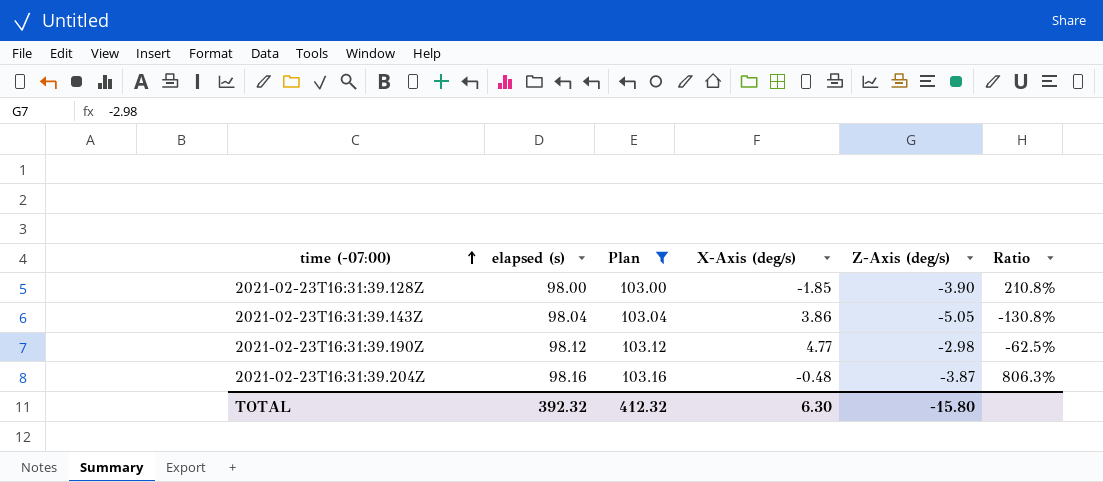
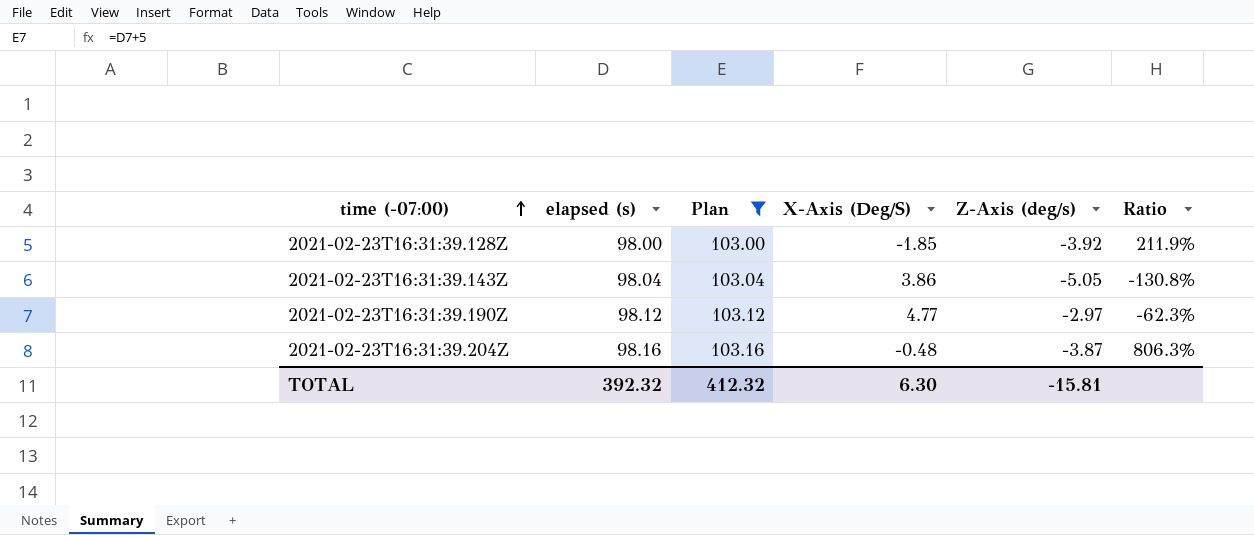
column name: X-Axis (deg/s) -> X-Axis (Deg/S)
2021-02-23T16:31:39.128Z | Z-Axis (deg/s): -3.90 -> -3.92
2021-02-23T16:31:39.128Z | Ratio: 210.8% -> 211.9%
2021-02-23T16:31:39.190Z | Z-Axis (deg/s): -2.98 -> -2.97
2021-02-23T16:31:39.190Z | Ratio: -62.5% -> -62.3%
TOTAL | Z-Axis (deg/s): -15.80 -> -15.81

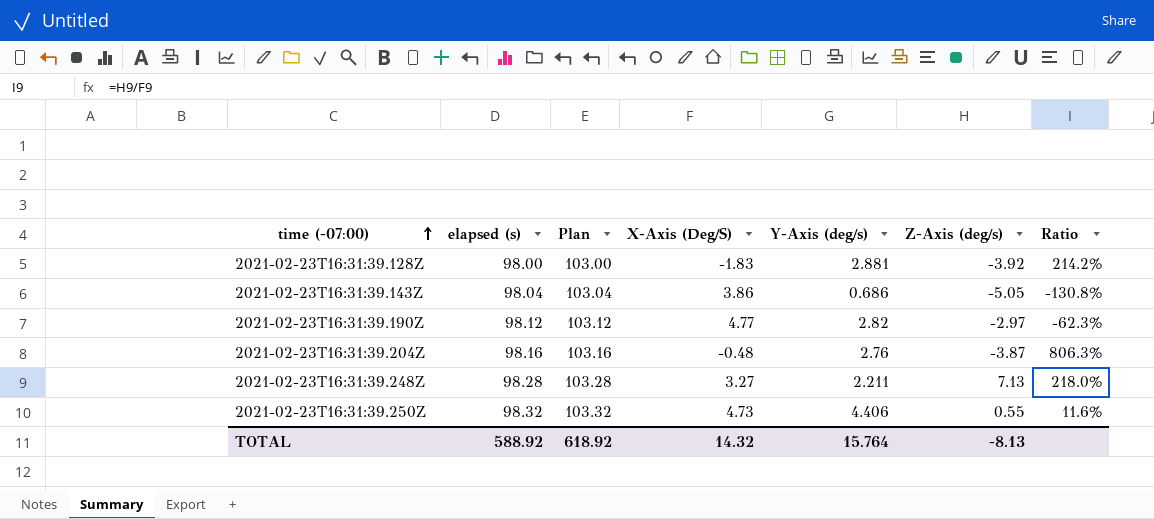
filter: Plan <= 103.16 -> none
column Y-Axis (deg/s) | position: none -> 5
2021-02-23T16:31:39.128Z | X-Axis (Deg/S): -1.85 -> -1.83
2021-02-23T16:31:39.128Z | Ratio: 211.9% -> 214.2%
TOTAL | elapsed (s): 392.32 -> 588.92
TOTAL | Plan: 412.32 -> 618.92
TOTAL | X-Axis (Deg/S): 6.30 -> 14.32
TOTAL | Z-Axis (deg/s): -15.81 -> -8.13

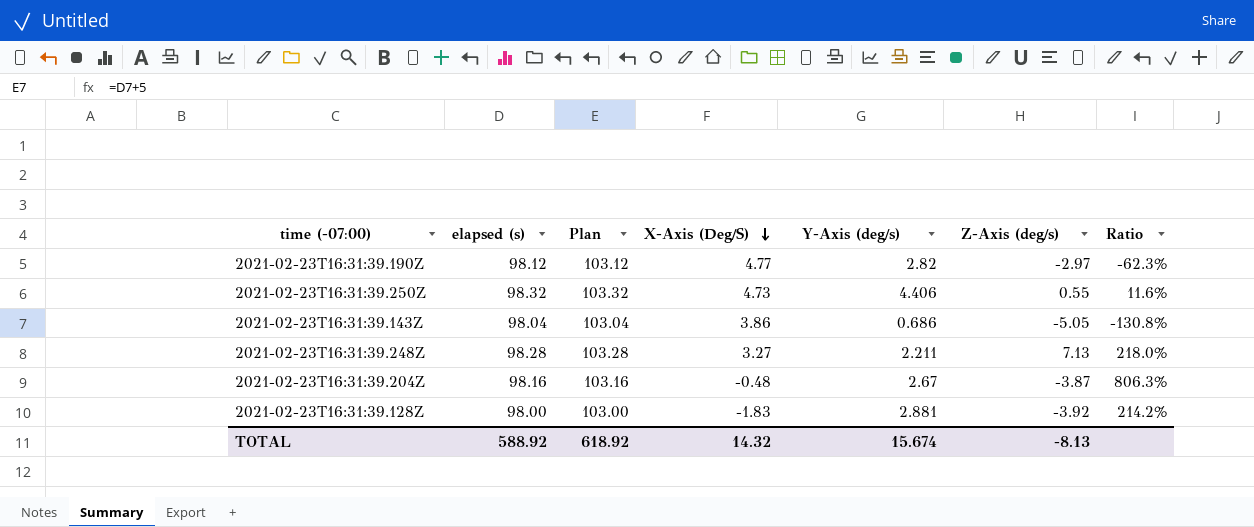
row order: time (-07:00) ascending -> X-Axis (Deg/S) descending
2021-02-23T16:31:39.204Z | Y-Axis (deg/s): 2.76 -> 2.67
TOTAL | Y-Axis (deg/s): 15.764 -> 15.674

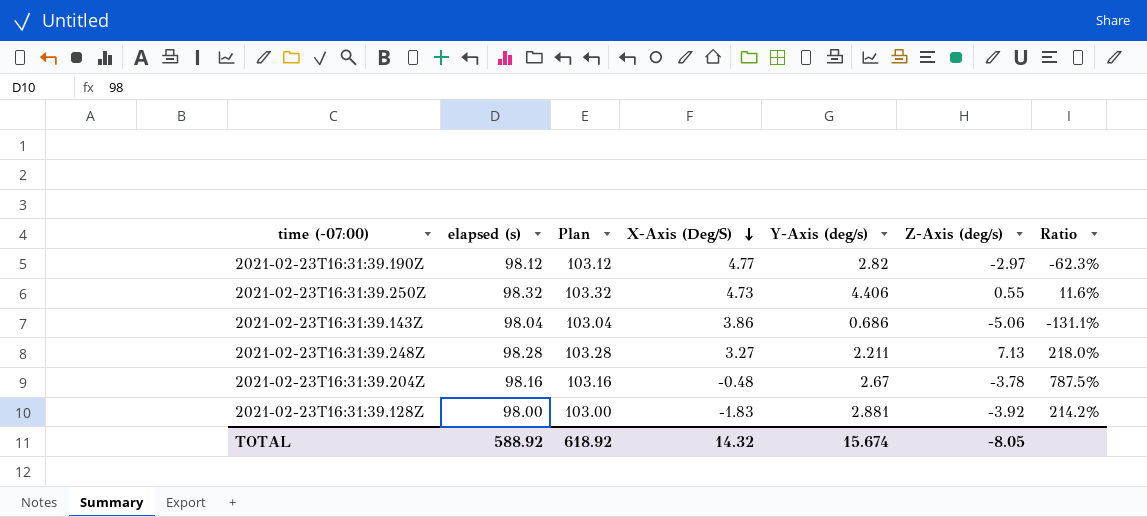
2021-02-23T16:31:39.143Z | Z-Axis (deg/s): -5.05 -> -5.06
2021-02-23T16:31:39.143Z | Ratio: -130.8% -> -131.1%
2021-02-23T16:31:39.204Z | Z-Axis (deg/s): -3.87 -> -3.78
2021-02-23T16:31:39.204Z | Ratio: 806.3% -> 787.5%
TOTAL | Z-Axis (deg/s): -8.13 -> -8.05

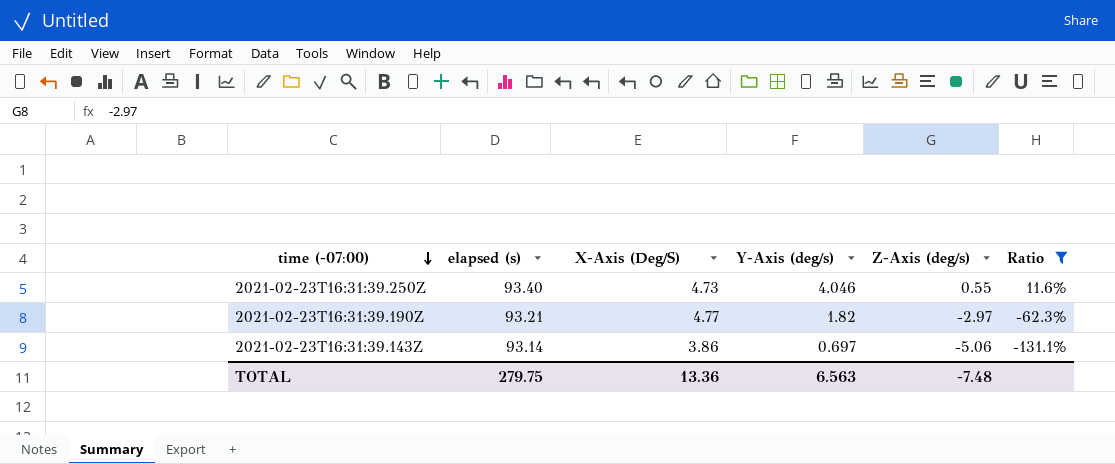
filter: none -> Ratio <= 11.6%
row order: X-Axis (Deg/S) descending -> time (-07:00) descending
column Plan | formula: [elapsed (s)] + 5 -> none
2021-02-23T16:31:39.250Z | elapsed (s): 98.32 -> 93.40
2021-02-23T16:31:39.250Z | Y-Axis (deg/s): 4.406 -> 4.046
2021-02-23T16:31:39.190Z | elapsed (s): 98.12 -> 93.21
2021-02-23T16:31:39.190Z | Y-Axis (deg/s): 2.82 -> 1.82
2021-02-23T16:31:39.143Z | elapsed (s): 98.04 -> 93.14
2021-02-23T16:31:39.143Z | Y-Axis (deg/s): 0.686 -> 0.697
TOTAL | elapsed (s): 588.92 -> 279.75
TOTAL | X-Axis (Deg/S): 14.32 -> 13.36
TOTAL | Y-Axis (deg/s): 15.674 -> 6.563
TOTAL | Z-Axis (deg/s): -8.05 -> -7.48

